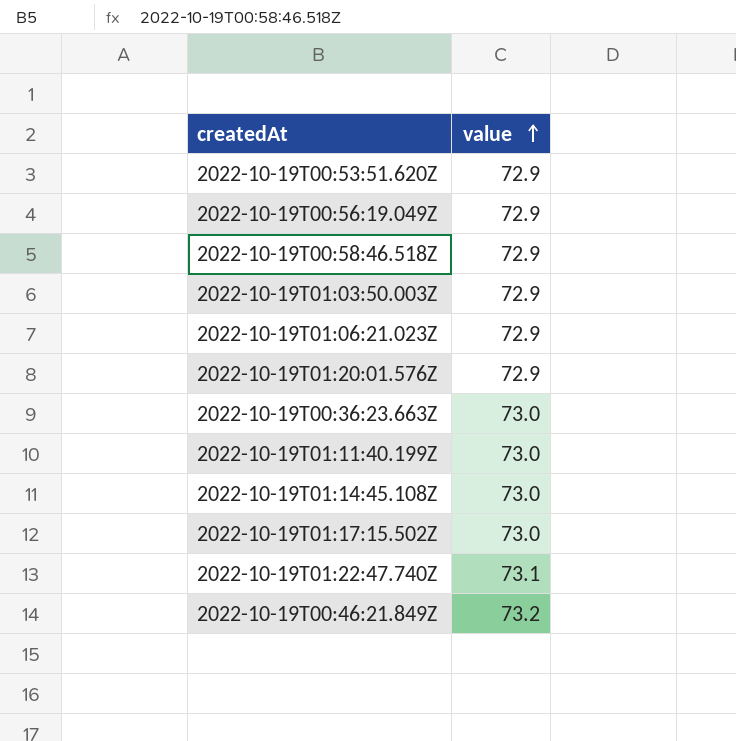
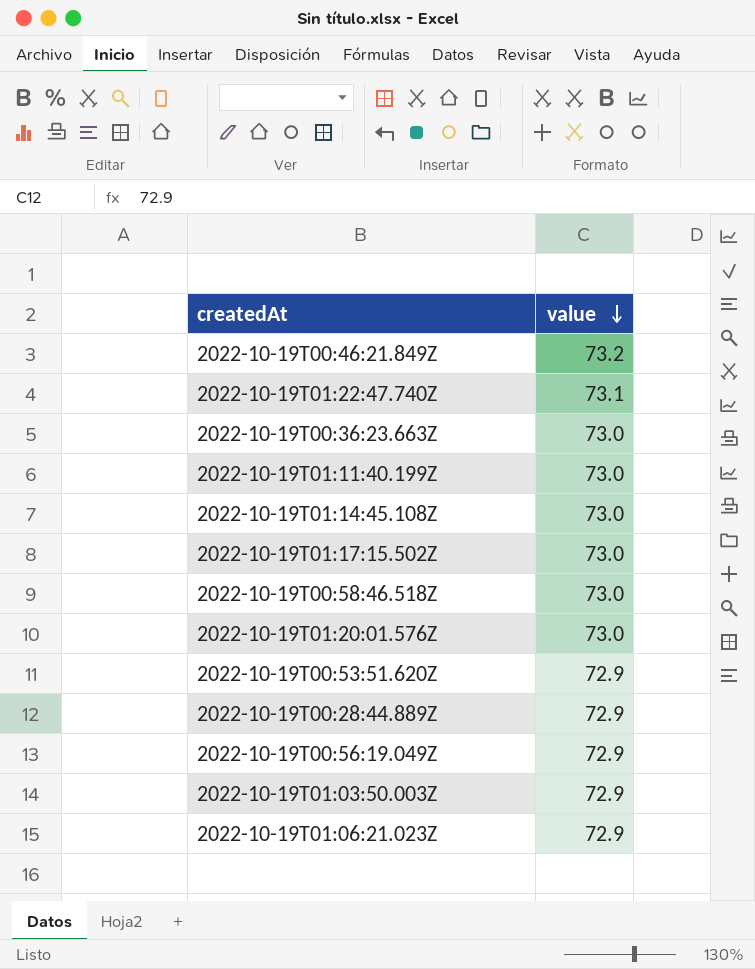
row order: value ascending -> value descending
2022-10-19T00:58:46.518Z | value: 72.9 -> 73.0
2022-10-19T01:20:01.576Z | value: 72.9 -> 73.0
row 2022-10-19T00:28:44.889Z: none -> 72.9

